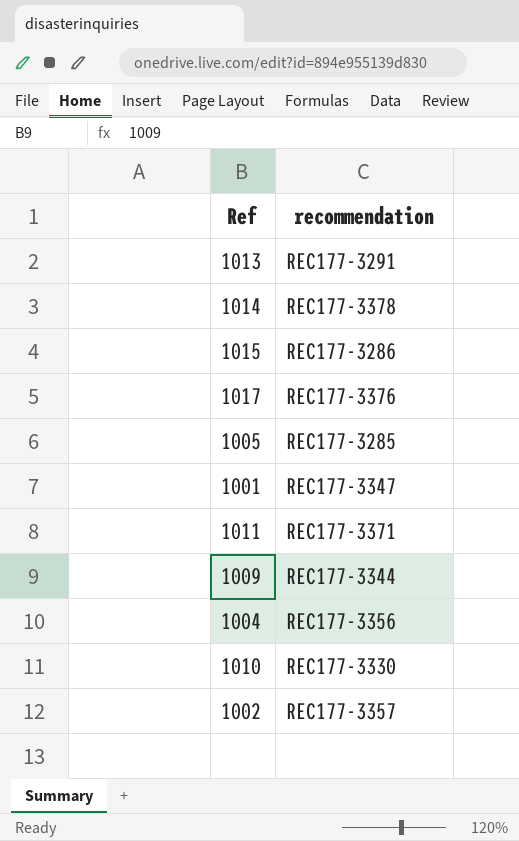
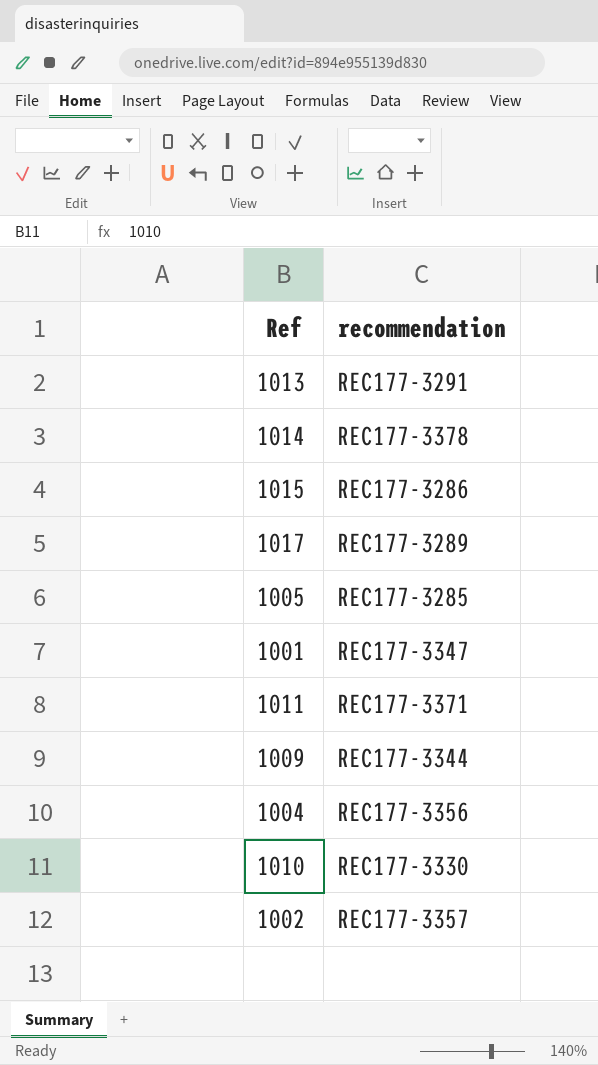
1017 | recommendation: REC177-3376 -> REC177-3289

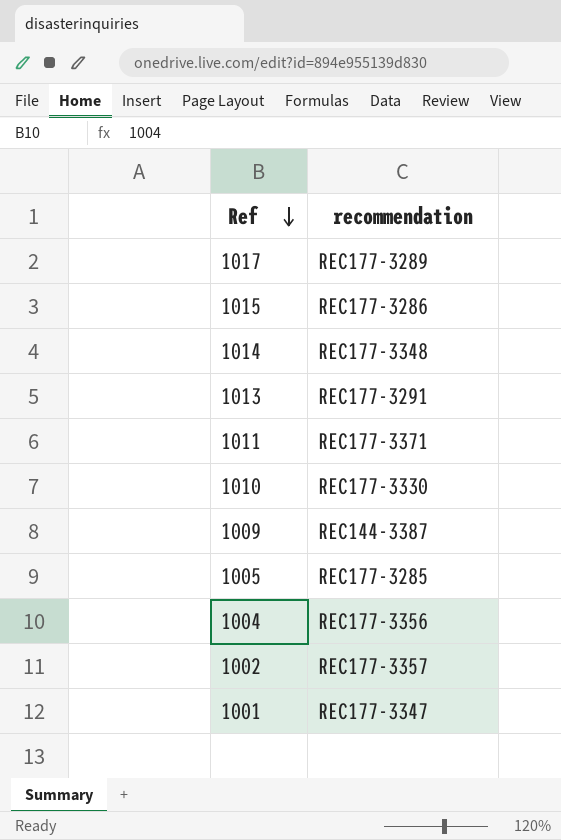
row order: none -> Ref descending
1014 | recommendation: REC177-3378 -> REC177-3348
1009 | recommendation: REC177-3344 -> REC144-3387

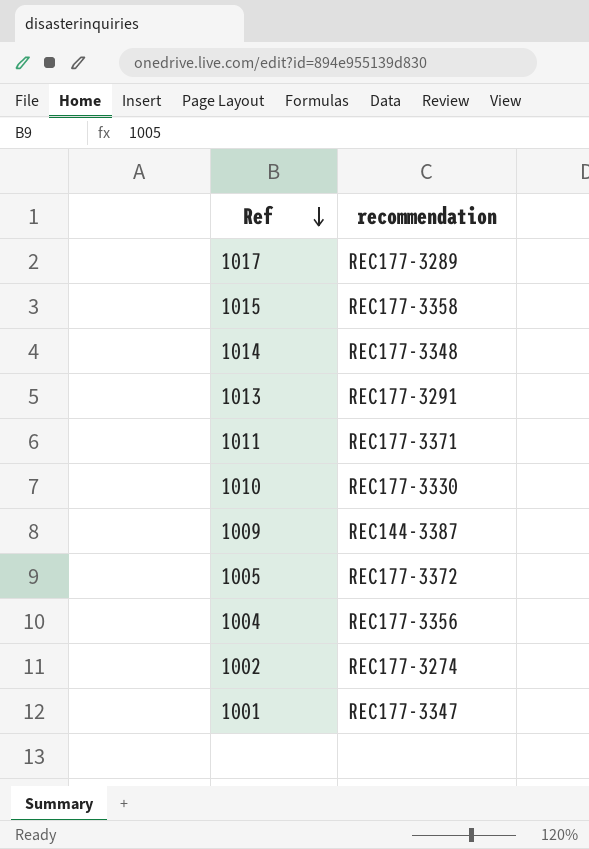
1015 | recommendation: REC177-3286 -> REC177-3358
1005 | recommendation: REC177-3285 -> REC177-3372
1002 | recommendation: REC177-3357 -> REC177-3274

